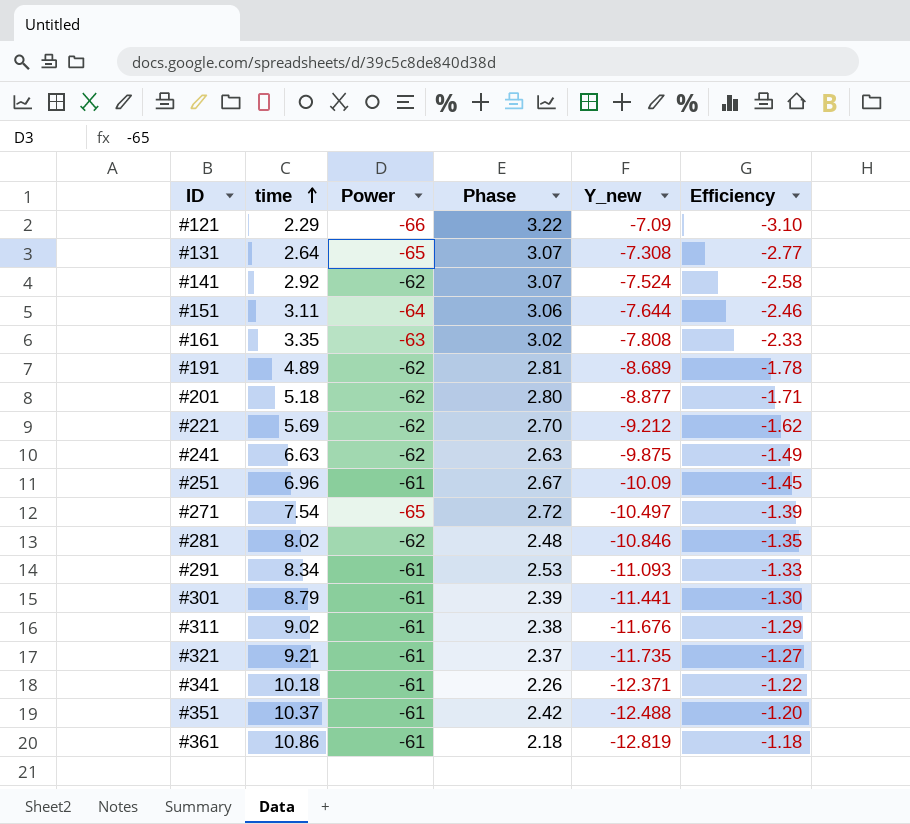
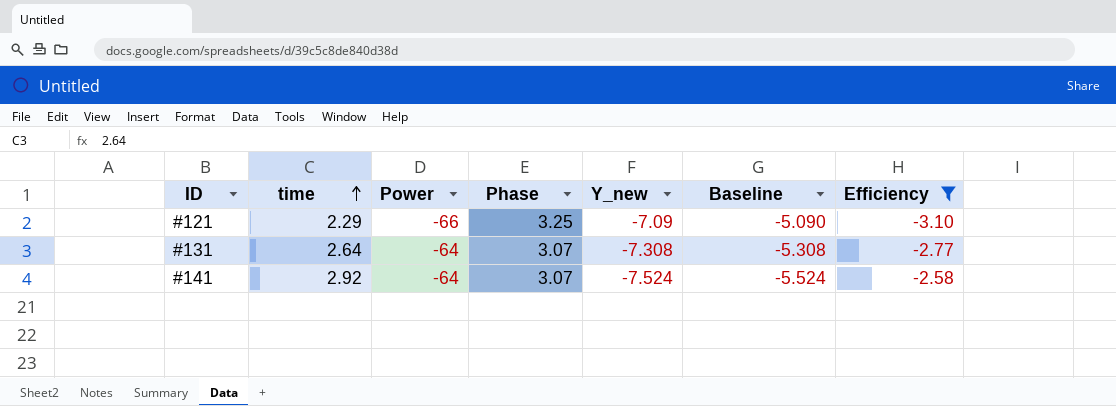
filter: none -> Efficiency <= -2.58
column Baseline | formula: none -> [Y_new] + 2
#121 | Phase: 3.22 -> 3.25
#131 | Power: -65 -> -64
#141 | Power: -62 -> -64

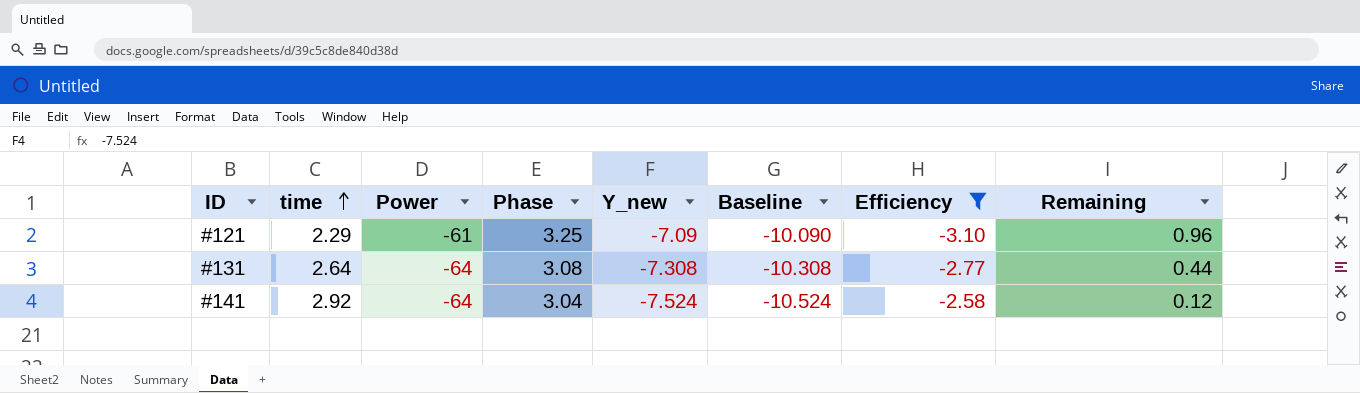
column Baseline | formula: [Y_new] + 2 -> [Y_new] - 3
column Remaining | formula: none -> [Phase] - [time]
#121 | Power: -66 -> -61
#131 | Phase: 3.07 -> 3.08
#141 | Phase: 3.07 -> 3.04

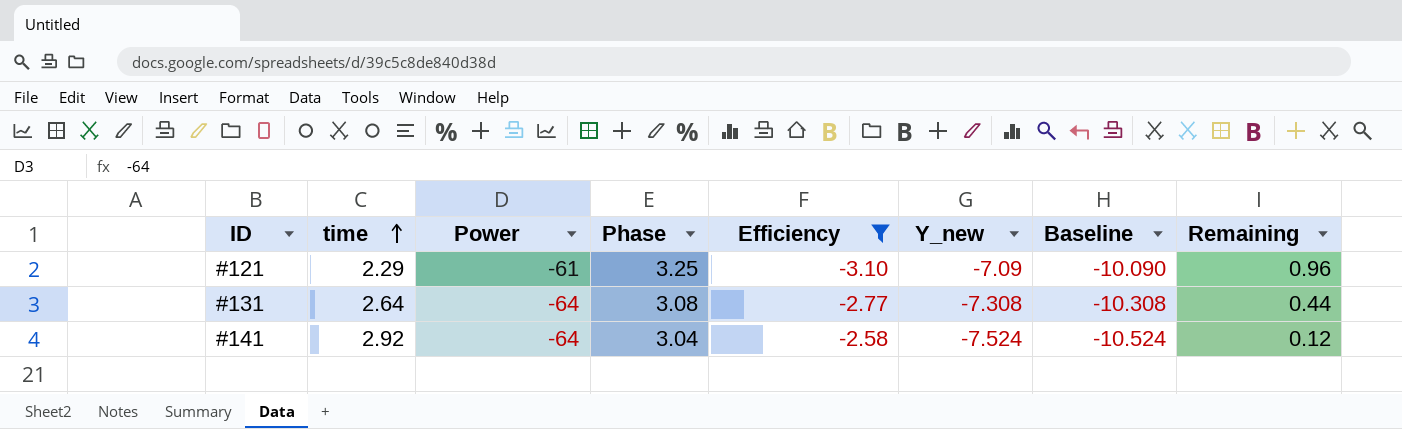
column Efficiency | position: 7 -> 5

